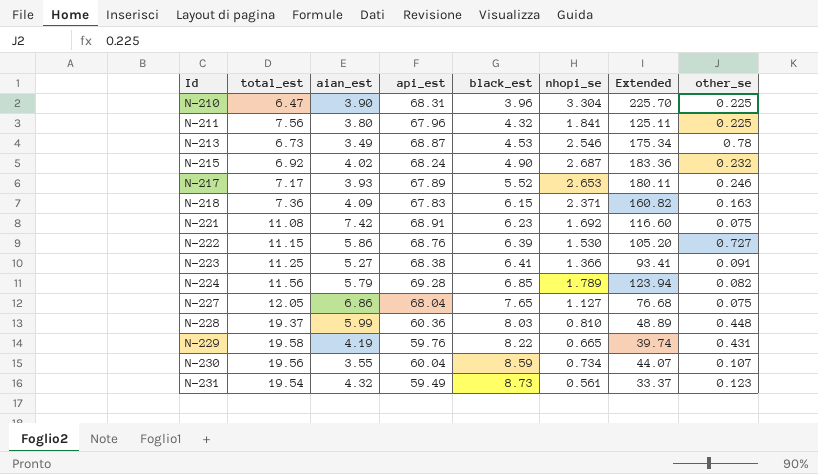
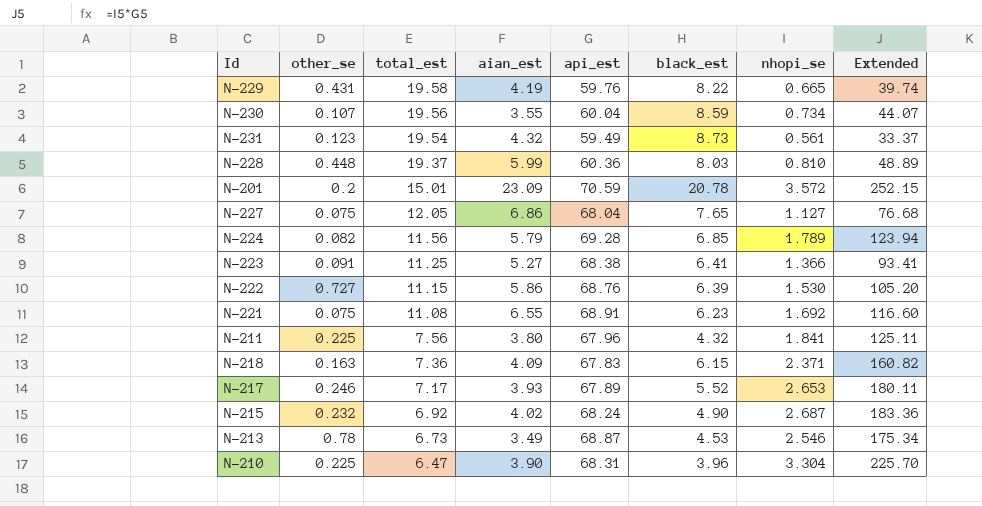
row order: Id ascending -> total_est descending
column other_se | position: 8 -> 2
row N-201: none -> 0.2 | 15.01 | 23.09 | 70.59 | 20.78 | 3.572 | 252.15
N-221 | aian_est: 7.42 -> 6.55

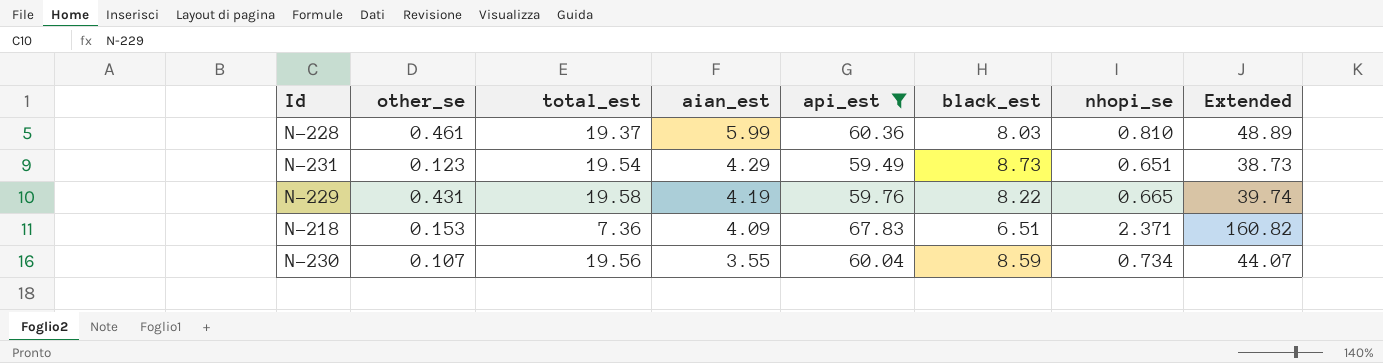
filter: none -> api_est <= 67.83
row order: total_est descending -> aian_est descending
N-228 | other_se: 0.448 -> 0.461
N-231 | aian_est: 4.32 -> 4.29
N-231 | nhopi_se: 0.561 -> 0.651
N-231 | Extended: 33.37 -> 38.73
N-218 | other_se: 0.163 -> 0.153
N-218 | black_est: 6.15 -> 6.51

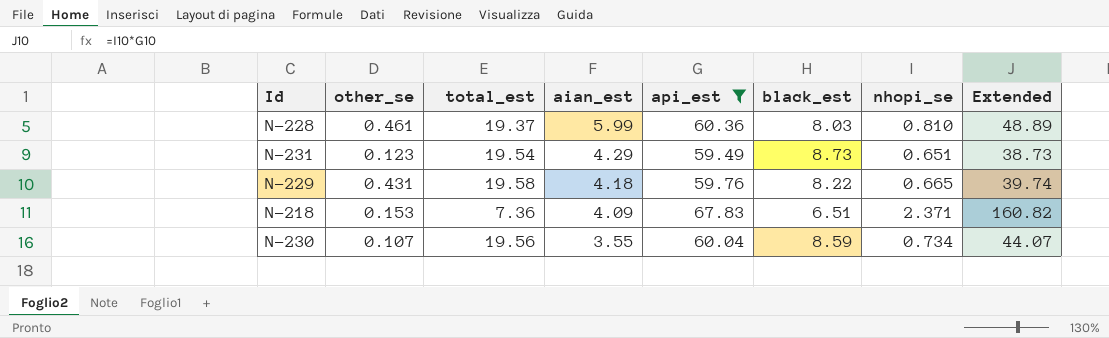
N-229 | aian_est: 4.19 -> 4.18

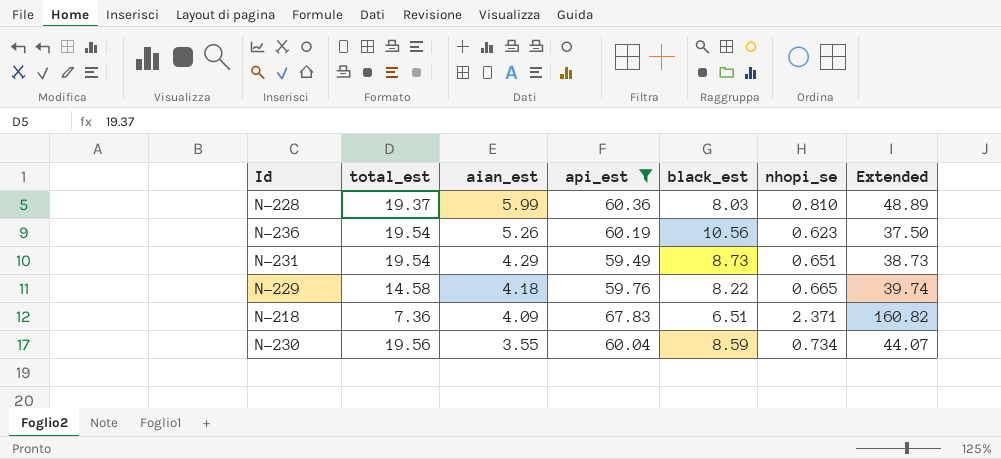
column other_se | position: 2 -> none
row N-236: none -> 19.54 | 5.26 | 60.19 | 10.56 | 0.623 | 37.50
N-229 | total_est: 19.58 -> 14.58

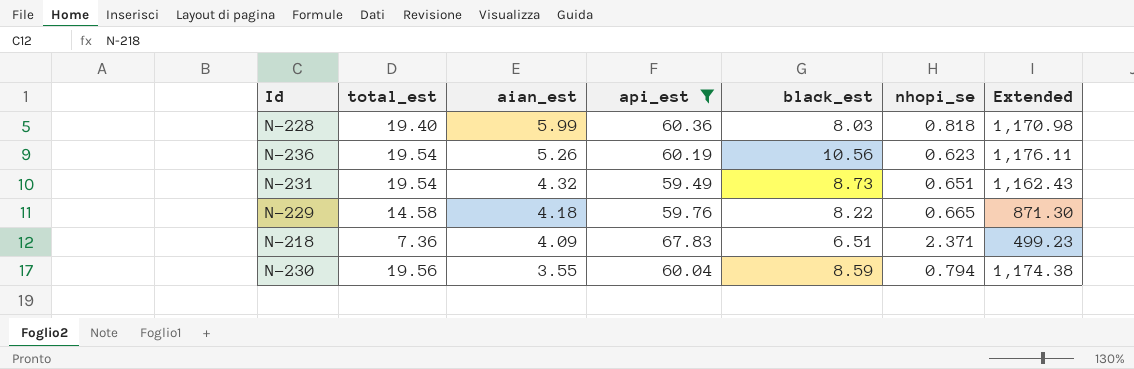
column Extended | formula: [api_est] * [nhopi_se] -> [total_est] * [api_est]
N-228 | total_est: 19.37 -> 19.40
N-228 | nhopi_se: 0.810 -> 0.818
N-231 | aian_est: 4.29 -> 4.32
N-230 | nhopi_se: 0.734 -> 0.794

